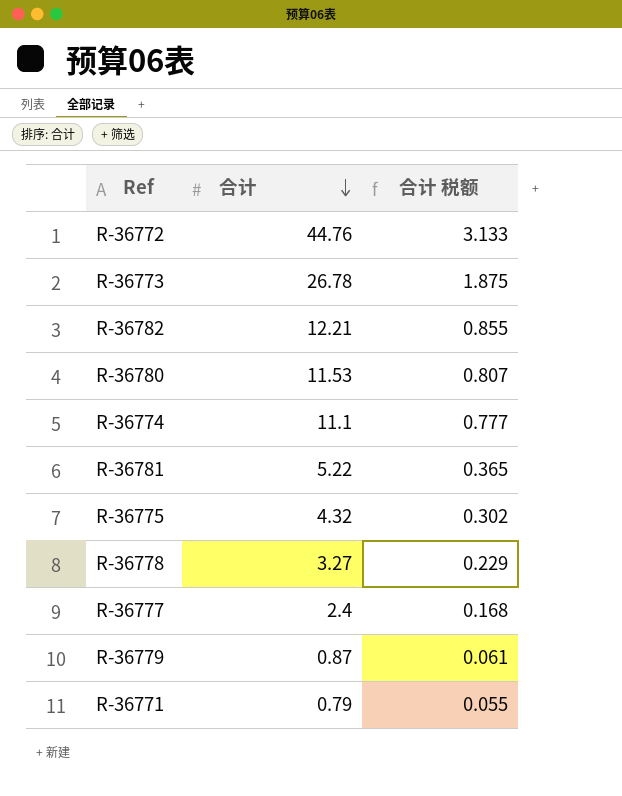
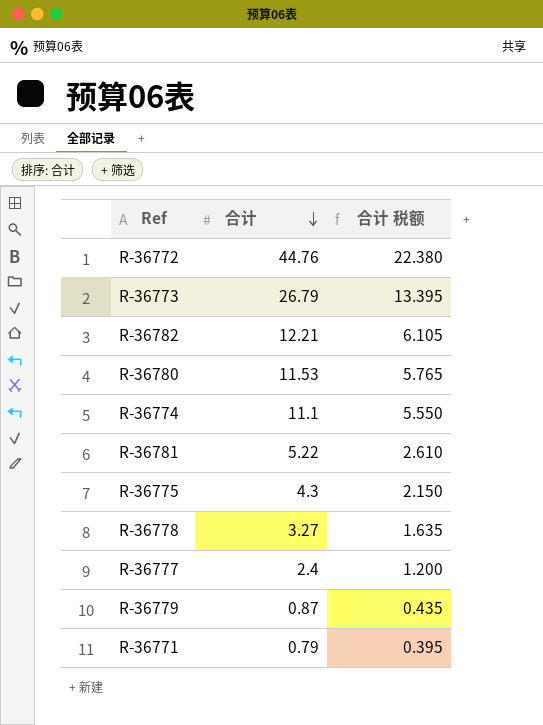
column 合计 税额 | formula: [合计] * 0.07 -> [合计] * 0.5
R-36773 | 合计: 26.78 -> 26.79
R-36775 | 合计: 4.32 -> 4.3

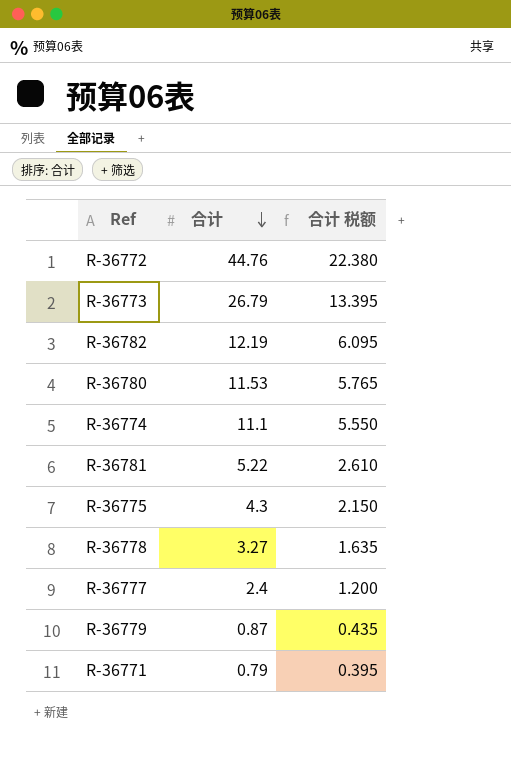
R-36782 | 合计: 12.21 -> 12.19
R-36782 | 合计 税额: 6.105 -> 6.095

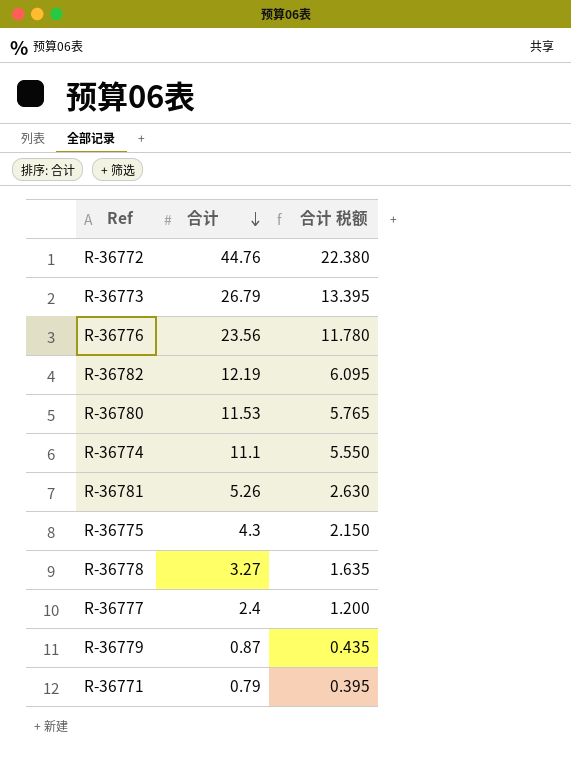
row R-36776: none -> 23.56 | 11.780
R-36781 | 合计: 5.22 -> 5.26
R-36781 | 合计 税额: 2.610 -> 2.630

